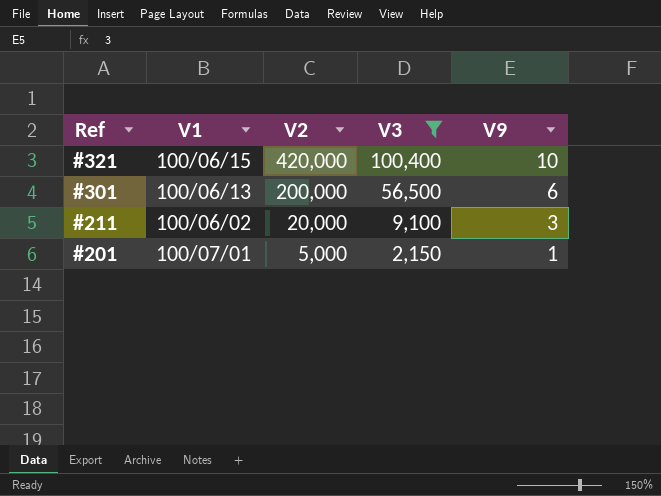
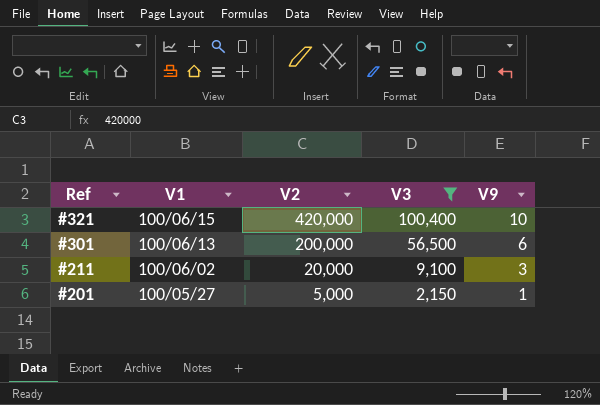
#201 | V1: 100/07/01 -> 100/05/27

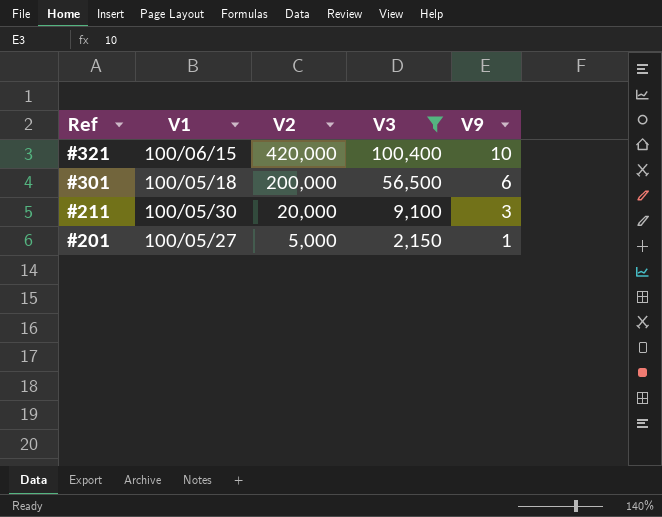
#301 | V1: 100/06/13 -> 100/05/18
#211 | V1: 100/06/02 -> 100/05/30

